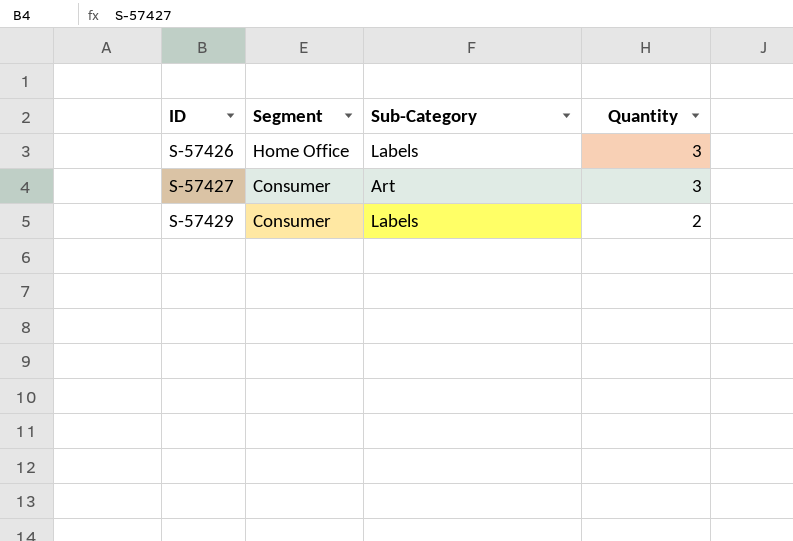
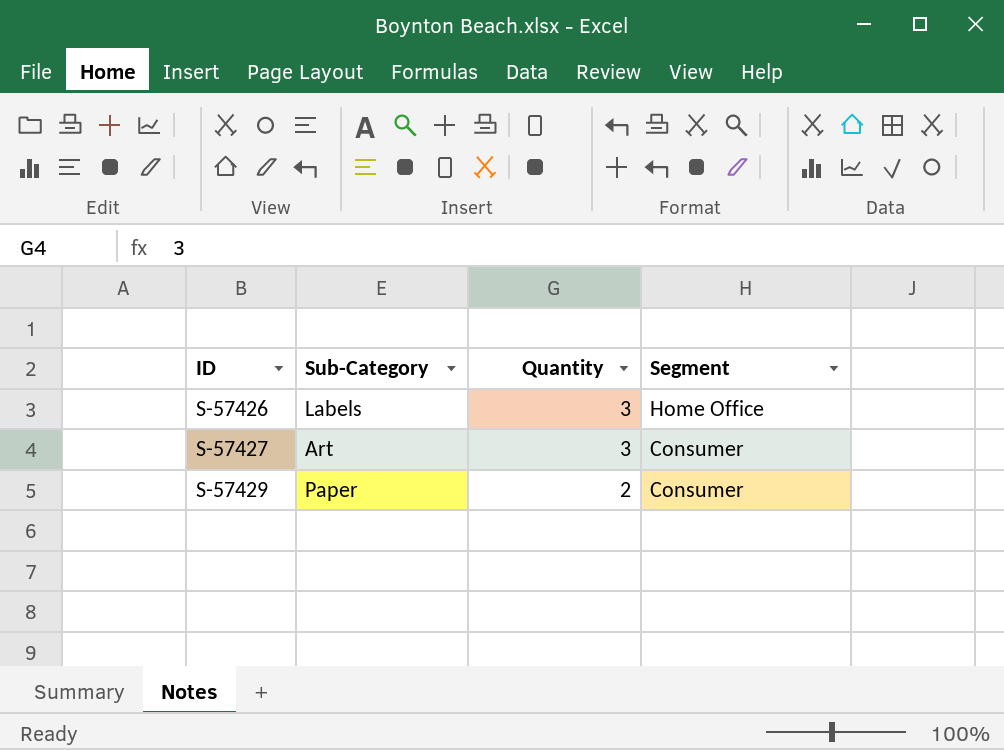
column Segment | position: 2 -> 4
S-57429 | Sub-Category: Labels -> Paper

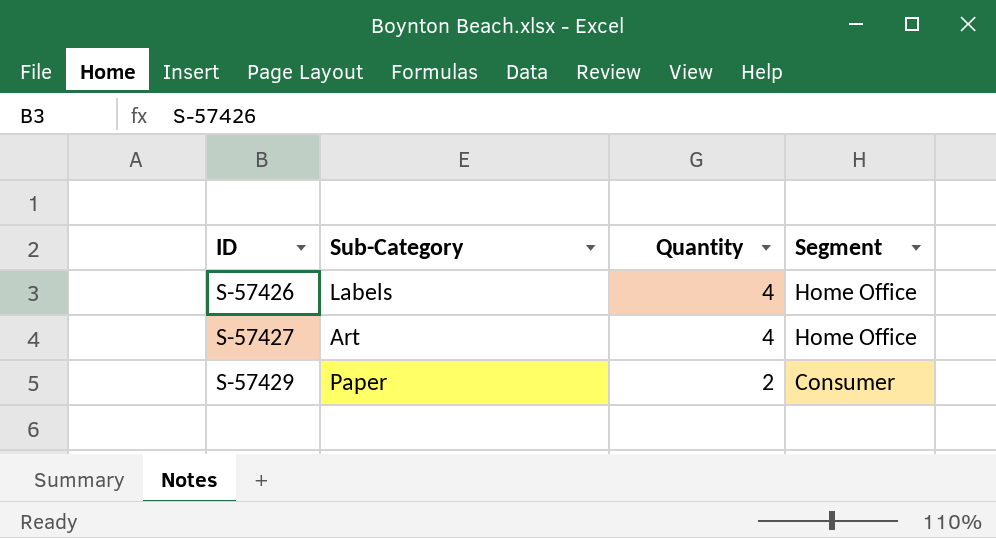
S-57426 | Quantity: 3 -> 4
S-57427 | Quantity: 3 -> 4
S-57427 | Segment: Consumer -> Home Office

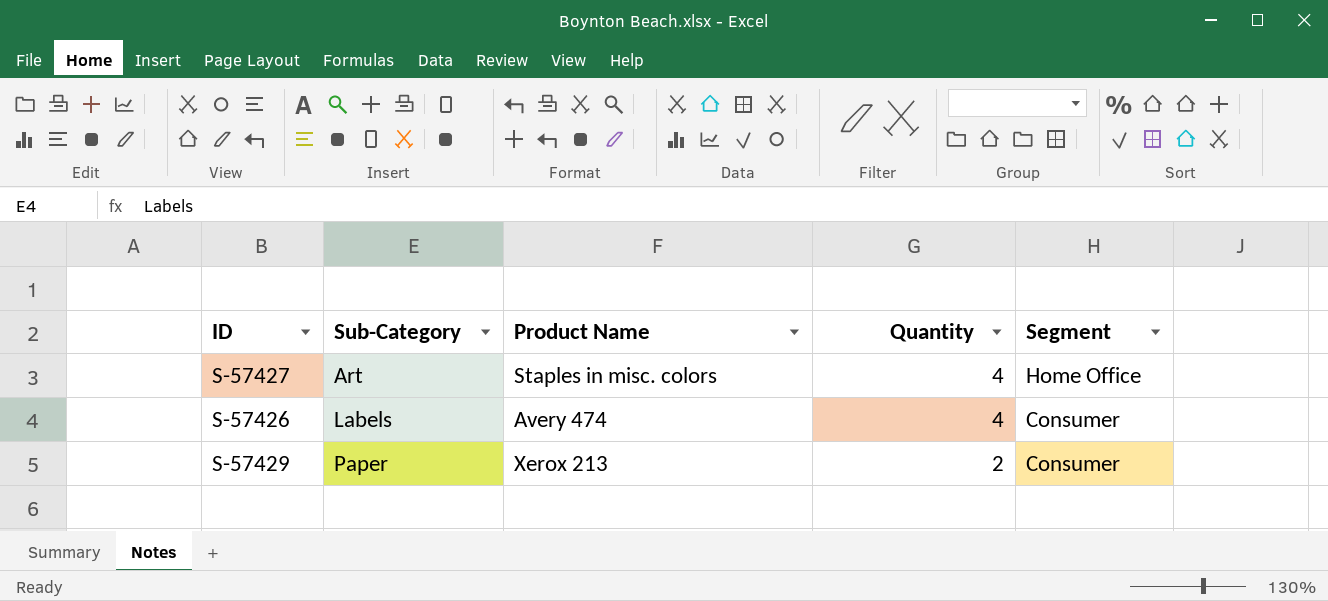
row order: ID ascending -> Sub-Category ascending
column Product Name | position: none -> 3
S-57426 | Segment: Home Office -> Consumer

